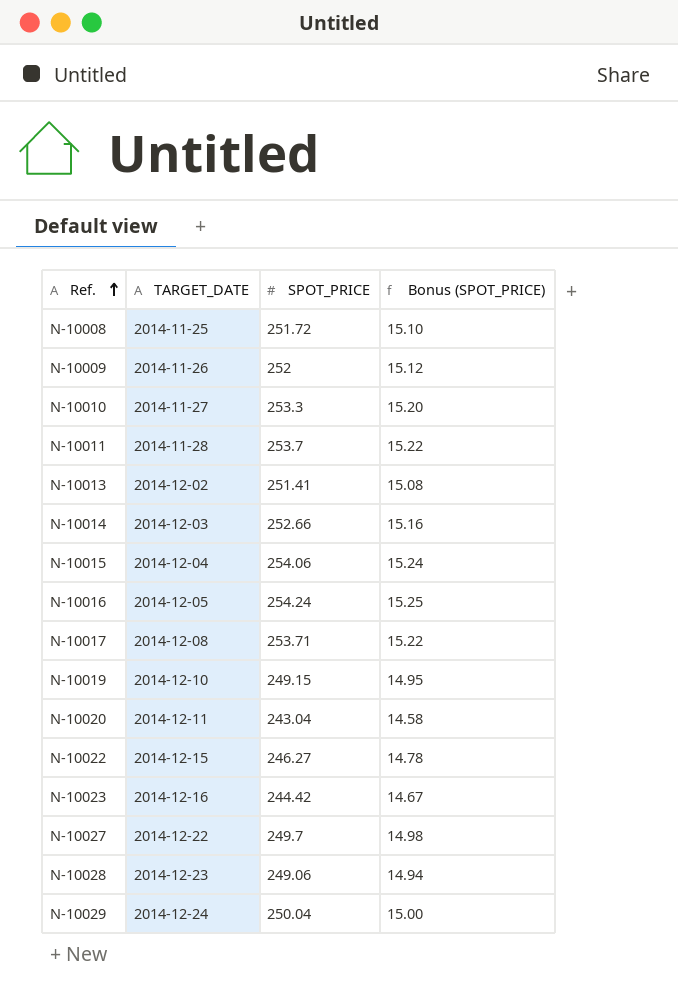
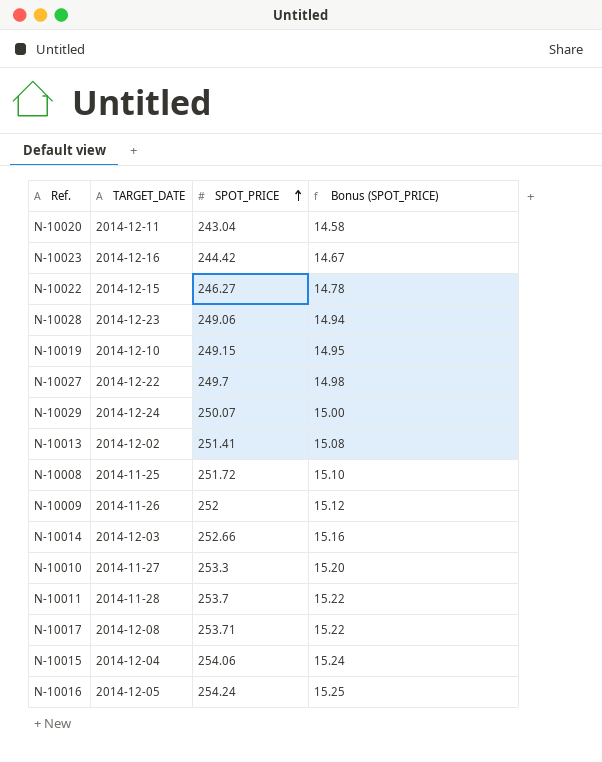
row order: Ref. ascending -> SPOT_PRICE ascending
N-10029 | SPOT_PRICE: 250.04 -> 250.07

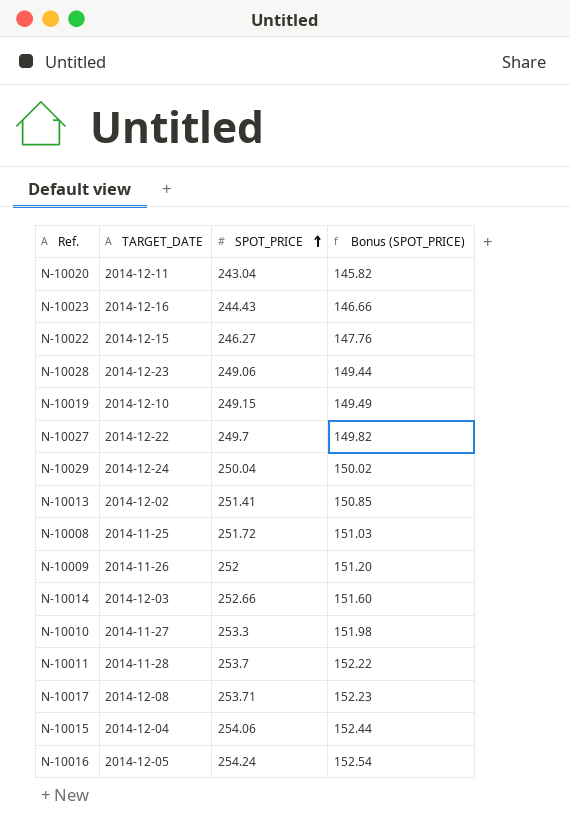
column Bonus (SPOT_PRICE) | formula: [SPOT_PRICE] * 0.06 -> [SPOT_PRICE] * 0.6
N-10023 | SPOT_PRICE: 244.42 -> 244.43
N-10029 | SPOT_PRICE: 250.07 -> 250.04

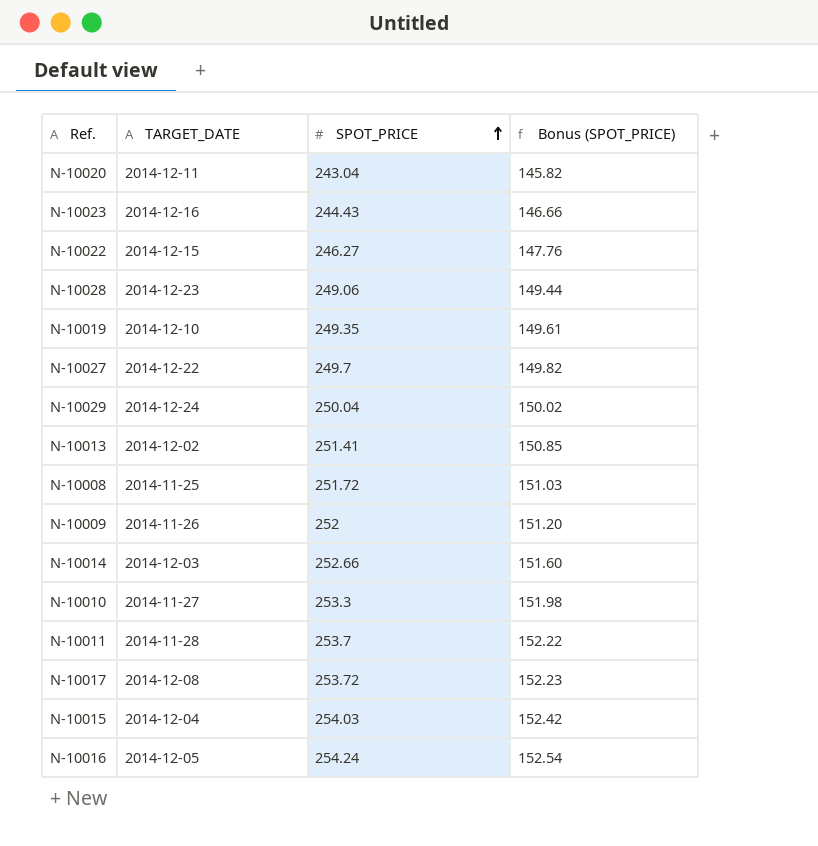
N-10019 | SPOT_PRICE: 249.15 -> 249.35
N-10019 | Bonus (SPOT_PRICE): 149.49 -> 149.61
N-10017 | SPOT_PRICE: 253.71 -> 253.72
N-10015 | SPOT_PRICE: 254.06 -> 254.03
N-10015 | Bonus (SPOT_PRICE): 152.44 -> 152.42

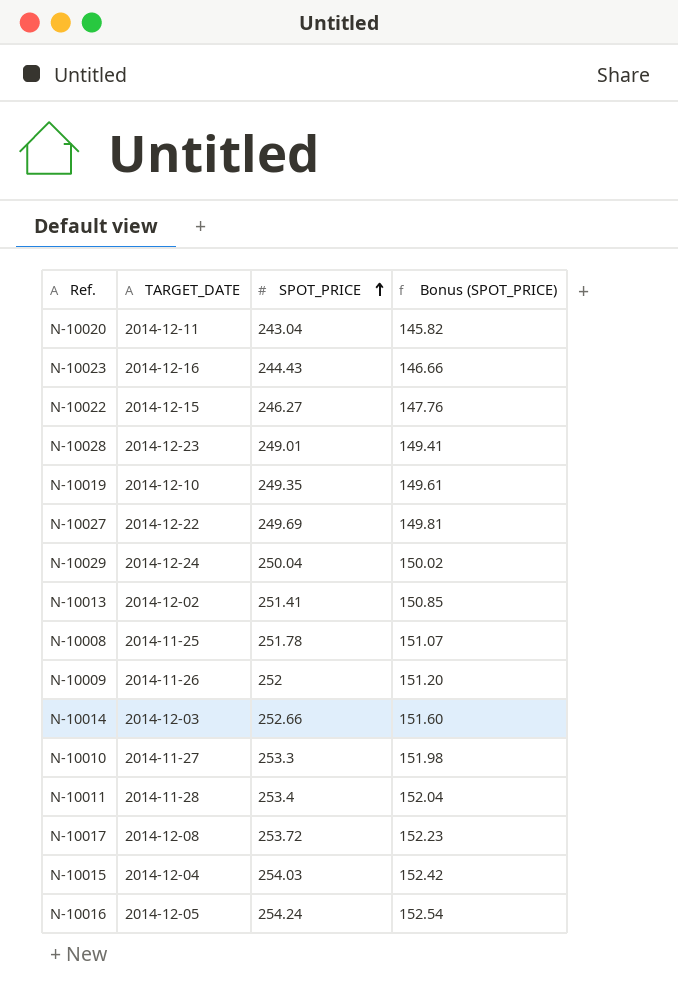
N-10028 | SPOT_PRICE: 249.06 -> 249.01
N-10028 | Bonus (SPOT_PRICE): 149.44 -> 149.41
N-10027 | SPOT_PRICE: 249.7 -> 249.69
N-10027 | Bonus (SPOT_PRICE): 149.82 -> 149.81
N-10008 | SPOT_PRICE: 251.72 -> 251.78
N-10008 | Bonus (SPOT_PRICE): 151.03 -> 151.07
N-10011 | SPOT_PRICE: 253.7 -> 253.4
N-10011 | Bonus (SPOT_PRICE): 152.22 -> 152.04

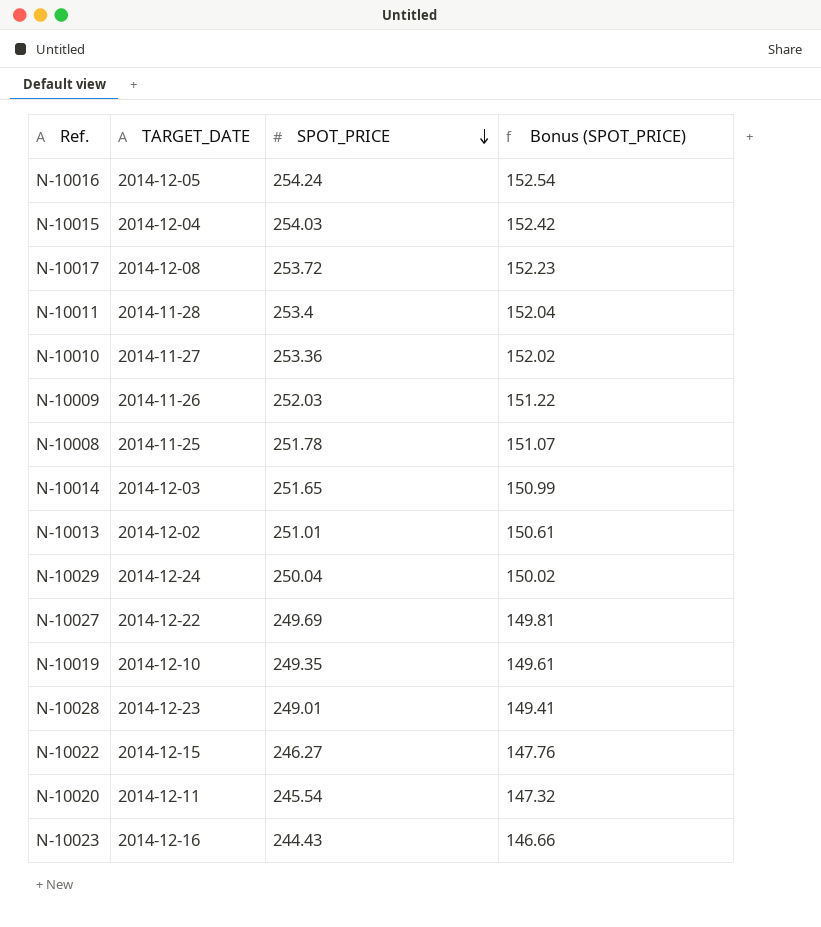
row order: SPOT_PRICE ascending -> SPOT_PRICE descending
N-10010 | SPOT_PRICE: 253.3 -> 253.36
N-10010 | Bonus (SPOT_PRICE): 151.98 -> 152.02
N-10009 | SPOT_PRICE: 252 -> 252.03
N-10009 | Bonus (SPOT_PRICE): 151.20 -> 151.22
N-10014 | SPOT_PRICE: 252.66 -> 251.65
N-10014 | Bonus (SPOT_PRICE): 151.60 -> 150.99
N-10013 | SPOT_PRICE: 251.41 -> 251.01
N-10013 | Bonus (SPOT_PRICE): 150.85 -> 150.61
N-10020 | SPOT_PRICE: 243.04 -> 245.54
N-10020 | Bonus (SPOT_PRICE): 145.82 -> 147.32

